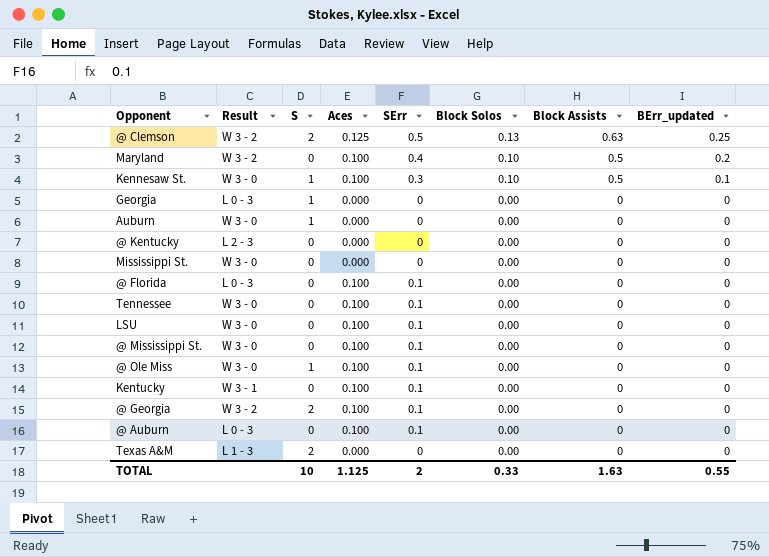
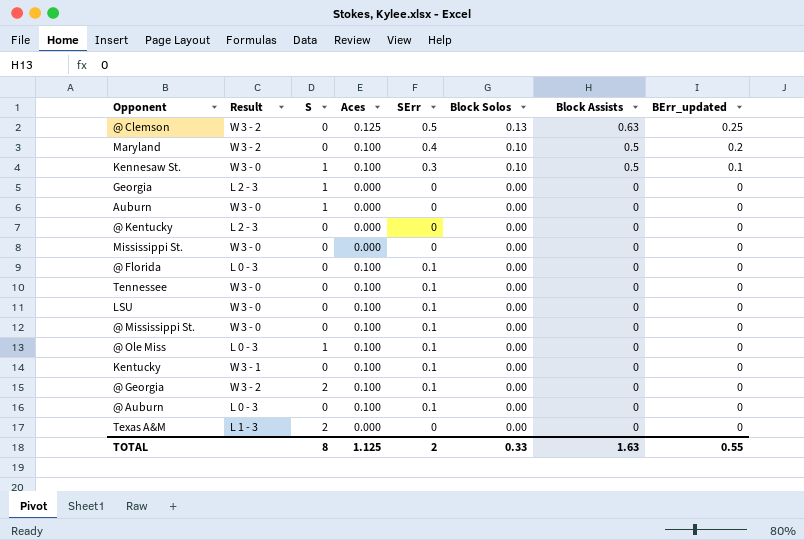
@ Clemson | S: 2 -> 0
Georgia | Result: L 0 - 3 -> L 2 - 3
@ Ole Miss | Result: W 3 - 0 -> L 0 - 3
TOTAL | S: 10 -> 8

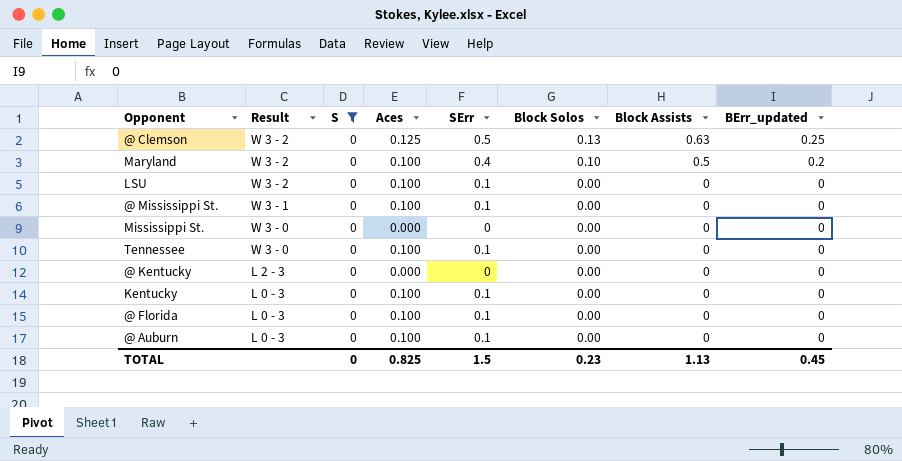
filter: none -> S = 0
row order: Block Solos descending -> Result descending
LSU | Result: W 3 - 0 -> W 3 - 2
@ Mississippi St. | Result: W 3 - 0 -> W 3 - 1
Kentucky | Result: W 3 - 1 -> L 0 - 3
TOTAL | S: 8 -> 0
TOTAL | Aces: 1.125 -> 0.825
TOTAL | SErr: 2 -> 1.5
TOTAL | Block Solos: 0.33 -> 0.23
TOTAL | Block Assists: 1.63 -> 1.13
TOTAL | BErr_updated: 0.55 -> 0.45

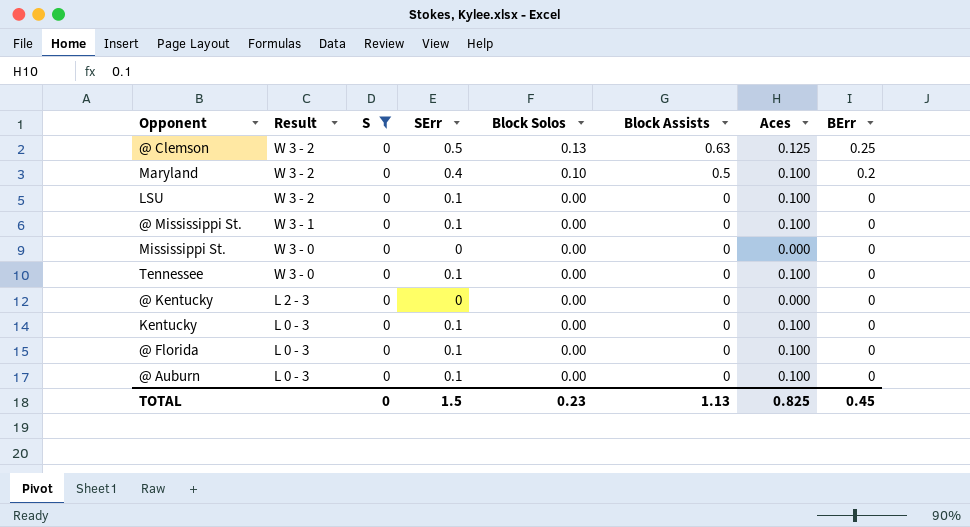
column Aces | position: 4 -> 7
column name: BErr_updated -> BErr

